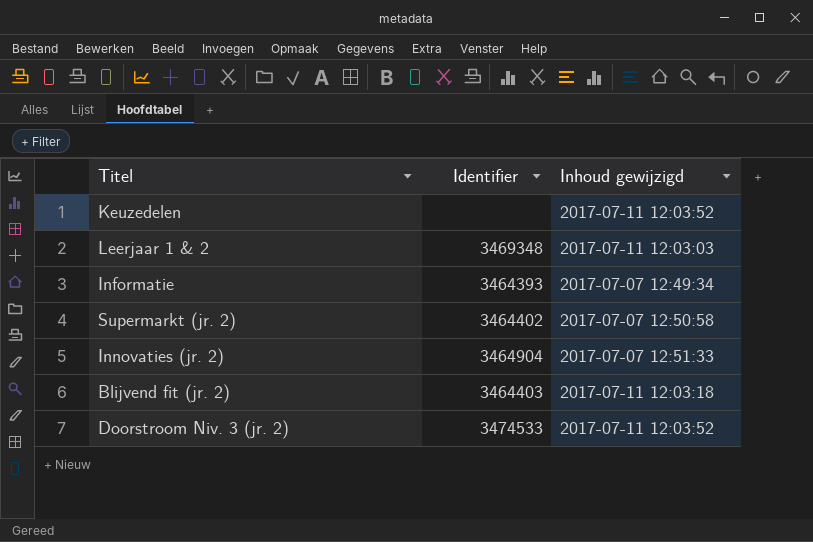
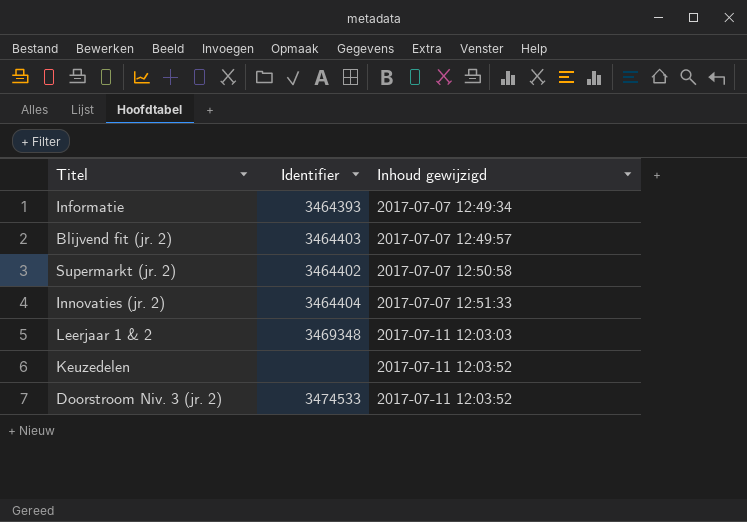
row order: none -> Inhoud gewijzigd ascending
Blijvend fit (jr. 2) | Inhoud gewijzigd: 2017-07-11 12:03:18 -> 2017-07-07 12:49:57
Innovaties (jr. 2) | Identifier: 3464904 -> 3464404

